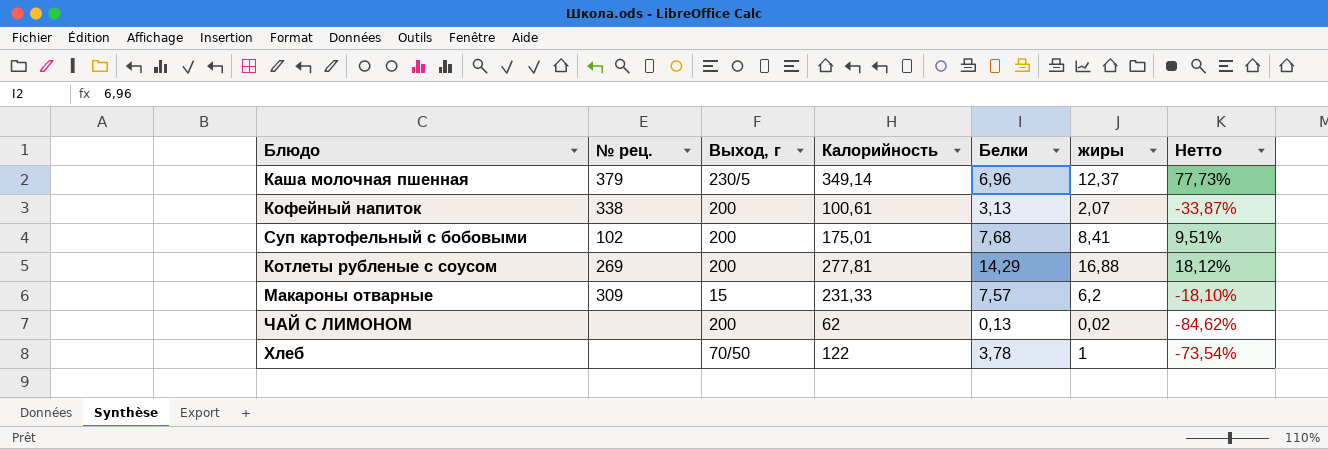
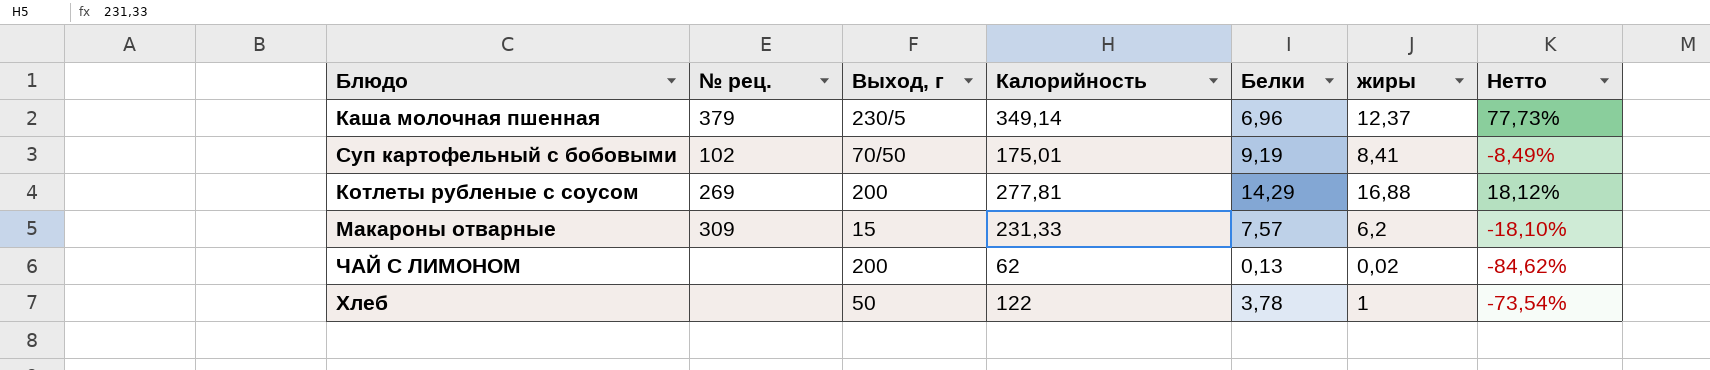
row Кофейный напиток: 338 | 200 | 100,61 | 3,13 | 2,07 | -33,87% -> none
Суп картофельный с бобовыми | Выход, г: 200 -> 70/50
Суп картофельный с бобовыми | Белки: 7,68 -> 9,19
Суп картофельный с бобовыми | Нетто: 9,51% -> -8,49%
Хлеб | Выход, г: 70/50 -> 50

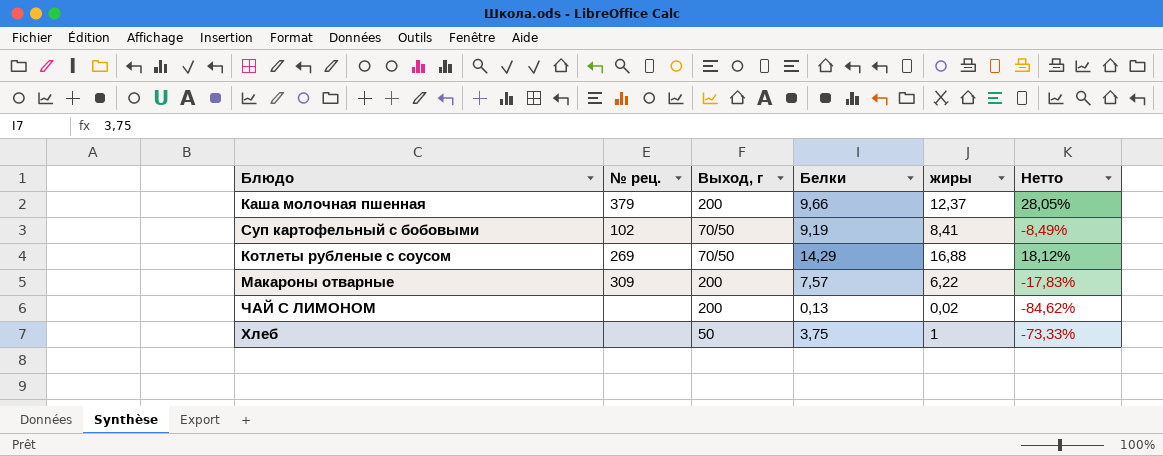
column Калорийность | position: 4 -> none
Каша молочная пшенная | Выход, г: 230/5 -> 200
Каша молочная пшенная | Белки: 6,96 -> 9,66
Каша молочная пшенная | Нетто: 77,73% -> 28,05%
Котлеты рубленые с соусом | Выход, г: 200 -> 70/50
Макароны отварные | Выход, г: 15 -> 200
Макароны отварные | жиры: 6,2 -> 6,22
Макароны отварные | Нетто: -18,10% -> -17,83%
Хлеб | Белки: 3,78 -> 3,75
Хлеб | Нетто: -73,54% -> -73,33%

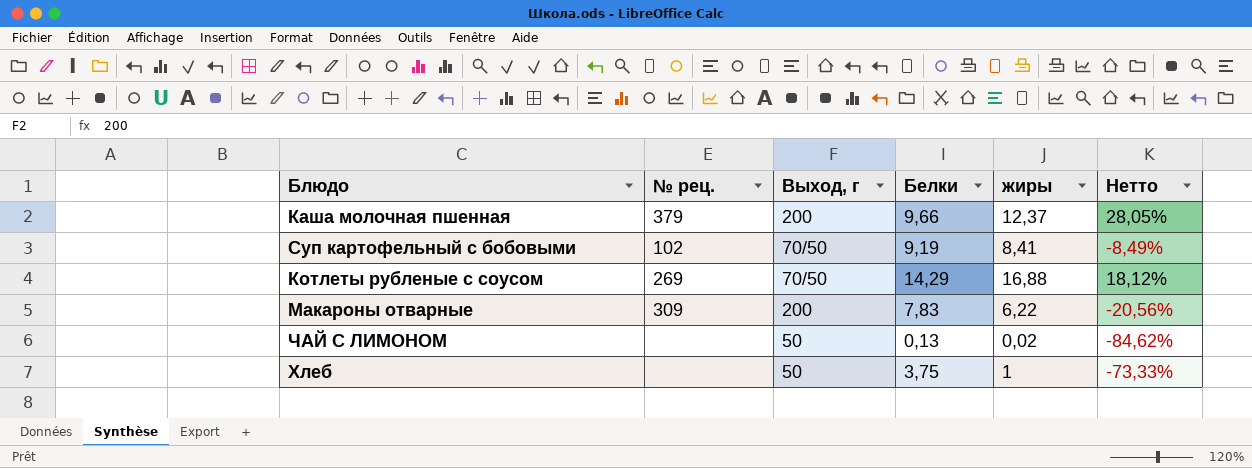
Макароны отварные | Белки: 7,57 -> 7,83
Макароны отварные | Нетто: -17,83% -> -20,56%
ЧАЙ С ЛИМОНОМ | Выход, г: 200 -> 50

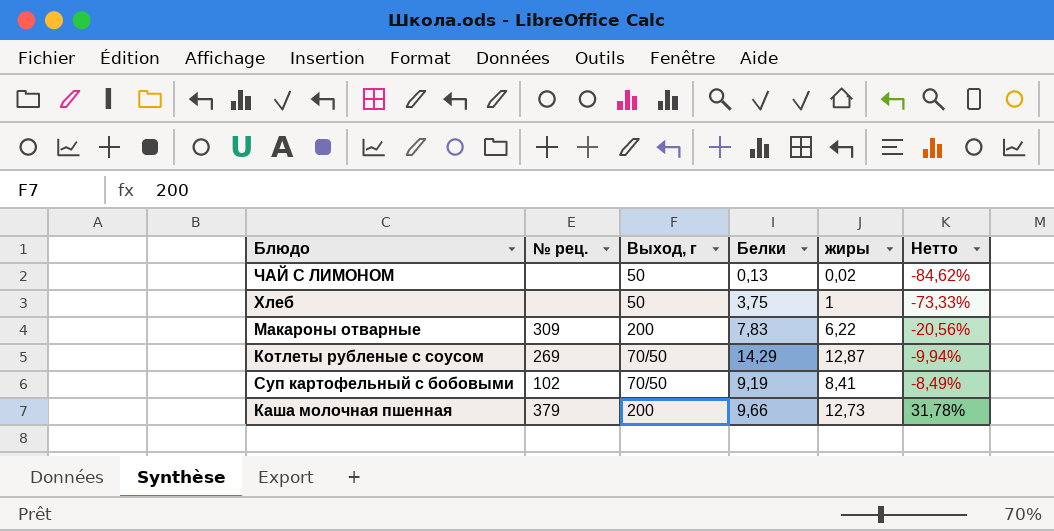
row order: none -> Нетто ascending
Котлеты рубленые с соусом | жиры: 16,88 -> 12,87
Котлеты рубленые с соусом | Нетто: 18,12% -> -9,94%
Каша молочная пшенная | жиры: 12,37 -> 12,73
Каша молочная пшенная | Нетто: 28,05% -> 31,78%

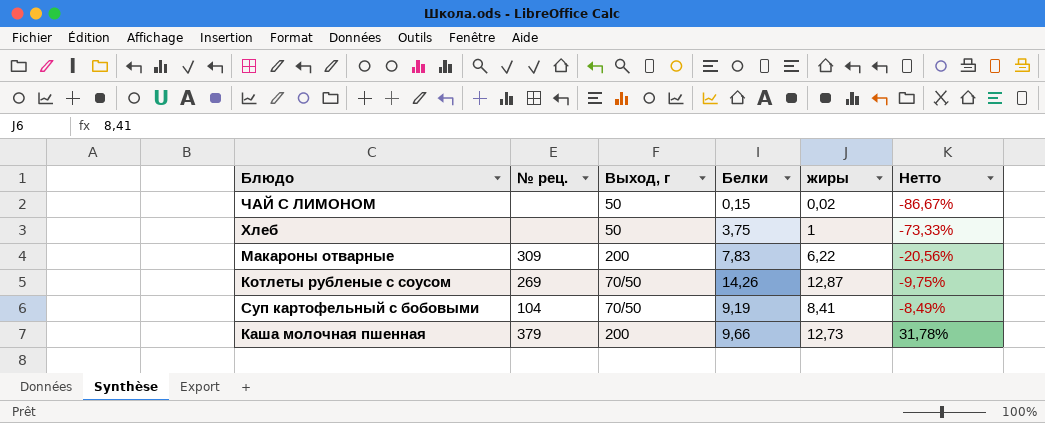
ЧАЙ С ЛИМОНОМ | Белки: 0,13 -> 0,15
ЧАЙ С ЛИМОНОМ | Нетто: -84,62% -> -86,67%
Котлеты рубленые с соусом | Белки: 14,29 -> 14,26
Котлеты рубленые с соусом | Нетто: -9,94% -> -9,75%
Суп картофельный с бобовыми | № рец.: 102 -> 104

